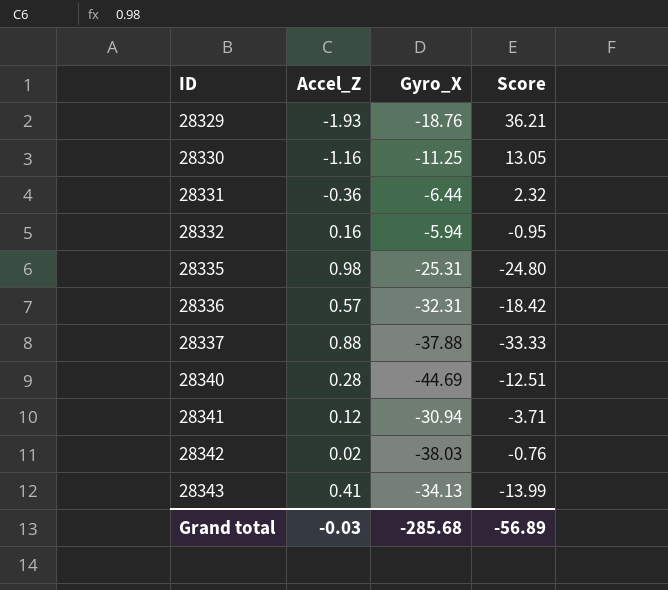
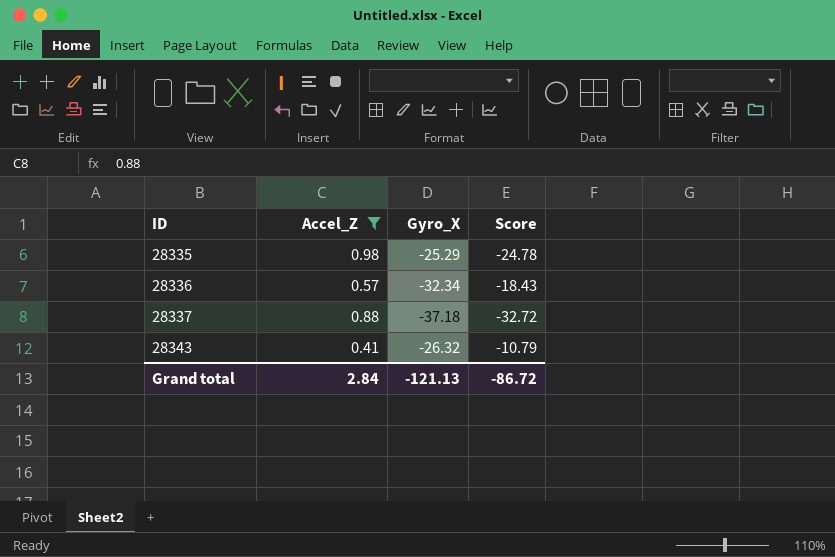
filter: none -> Accel_Z >= 0.41
28335 | Gyro_X: -25.31 -> -25.29
28335 | Score: -24.80 -> -24.78
28336 | Gyro_X: -32.31 -> -32.34
28336 | Score: -18.42 -> -18.43
28337 | Gyro_X: -37.88 -> -37.18
28337 | Score: -33.33 -> -32.72
28343 | Gyro_X: -34.13 -> -26.32
28343 | Score: -13.99 -> -10.79
Grand total | Accel_Z: -0.03 -> 2.84
Grand total | Gyro_X: -285.68 -> -121.13
Grand total | Score: -56.89 -> -86.72

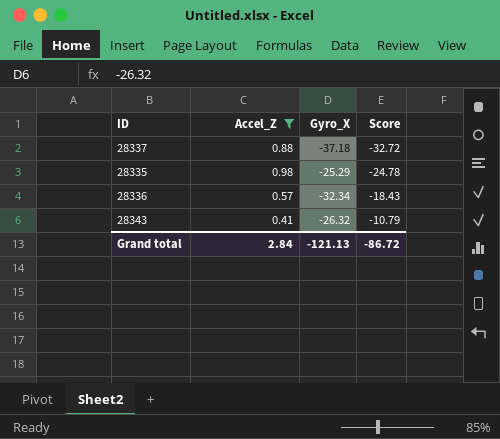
row order: ID ascending -> Score ascending

